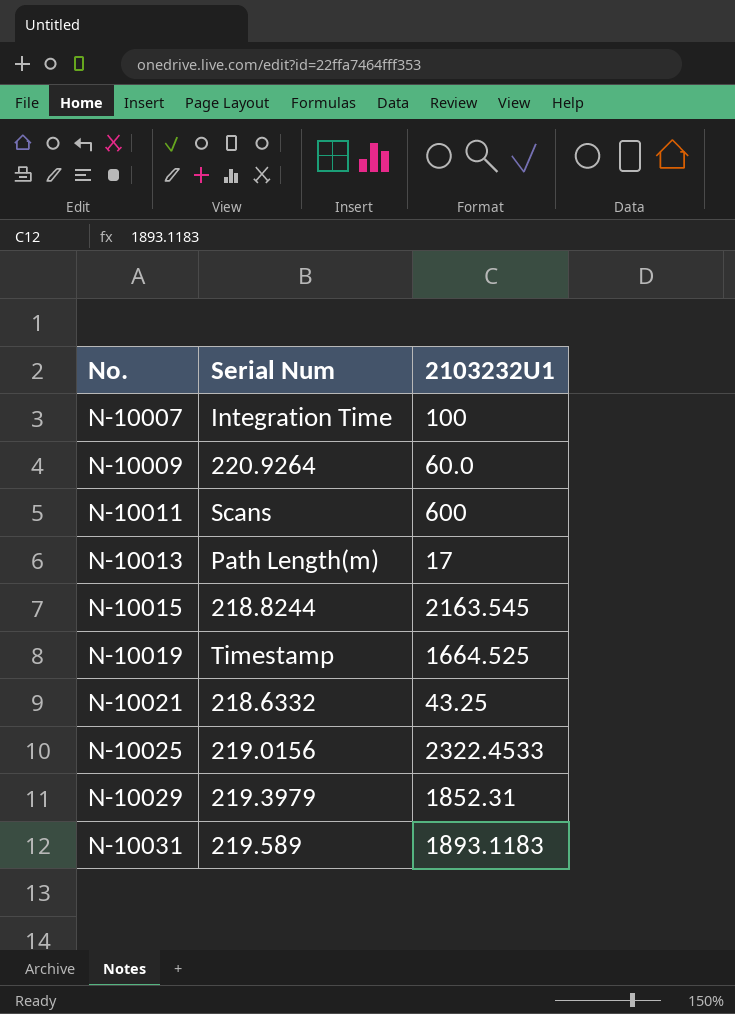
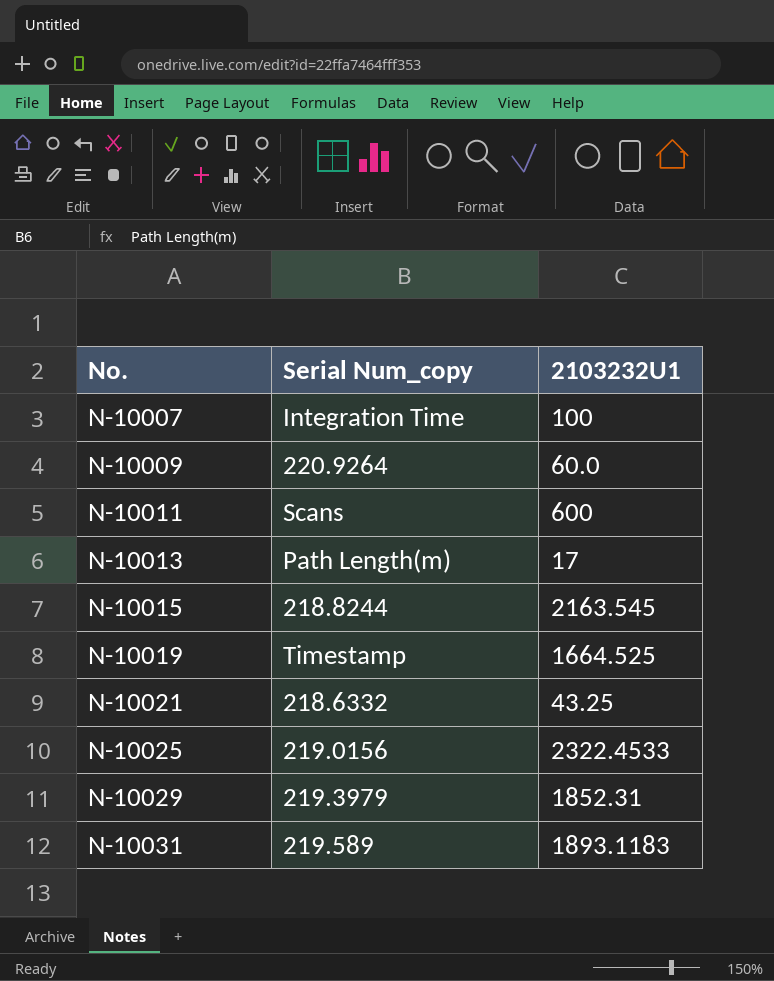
column name: Serial Num -> Serial Num_copy

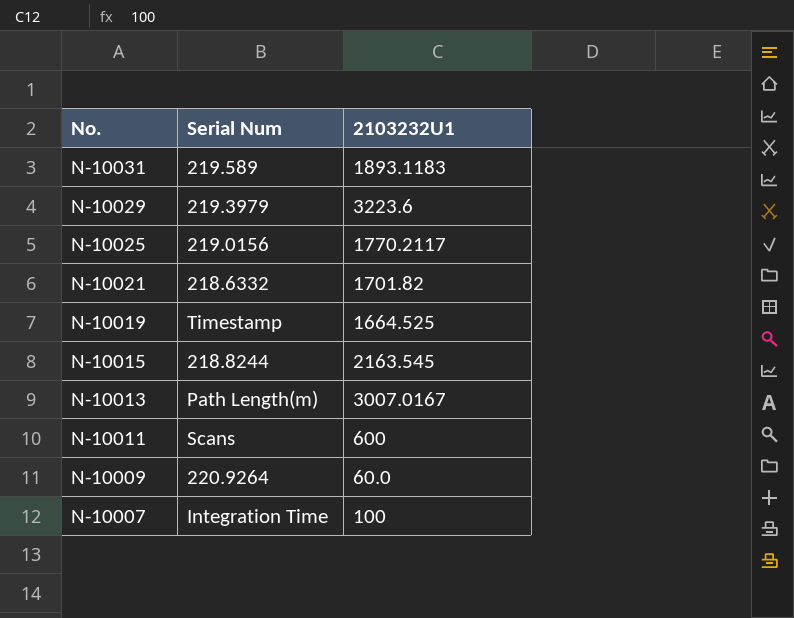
row order: No. ascending -> No. descending
column name: Serial Num_copy -> Serial Num
N-10029 | 2103232U1: 1852.31 -> 3223.6
N-10025 | 2103232U1: 2322.4533 -> 1770.2117
N-10021 | 2103232U1: 43.25 -> 1701.82
N-10013 | 2103232U1: 17 -> 3007.0167

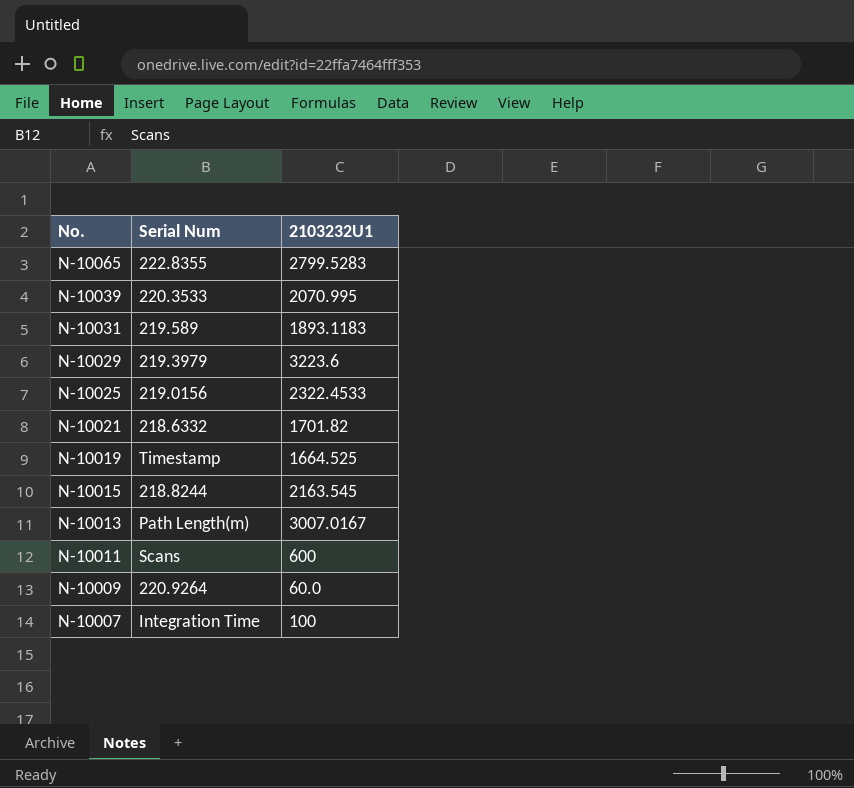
row N-10065: none -> 222.8355 | 2799.5283
row N-10039: none -> 220.3533 | 2070.995
N-10025 | 2103232U1: 1770.2117 -> 2322.4533

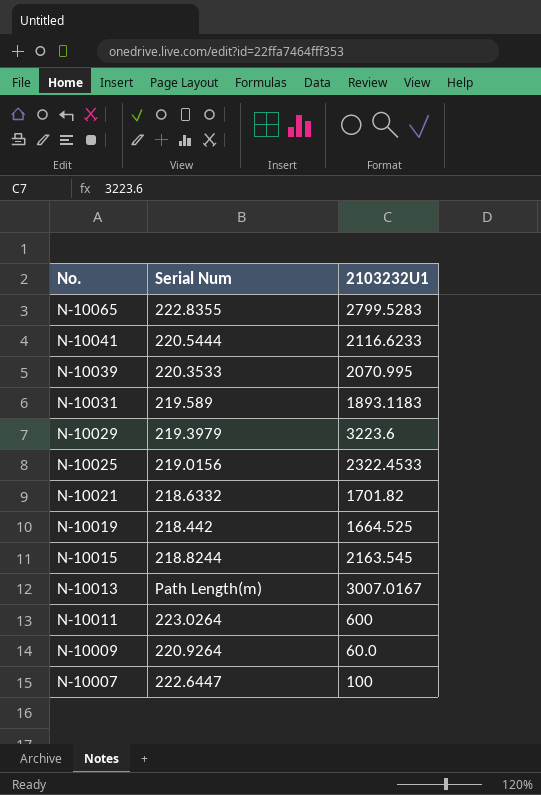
row N-10041: none -> 220.5444 | 2116.6233
N-10019 | Serial Num: Timestamp -> 218.442
N-10011 | Serial Num: Scans -> 223.0264
N-10007 | Serial Num: Integration Time -> 222.6447

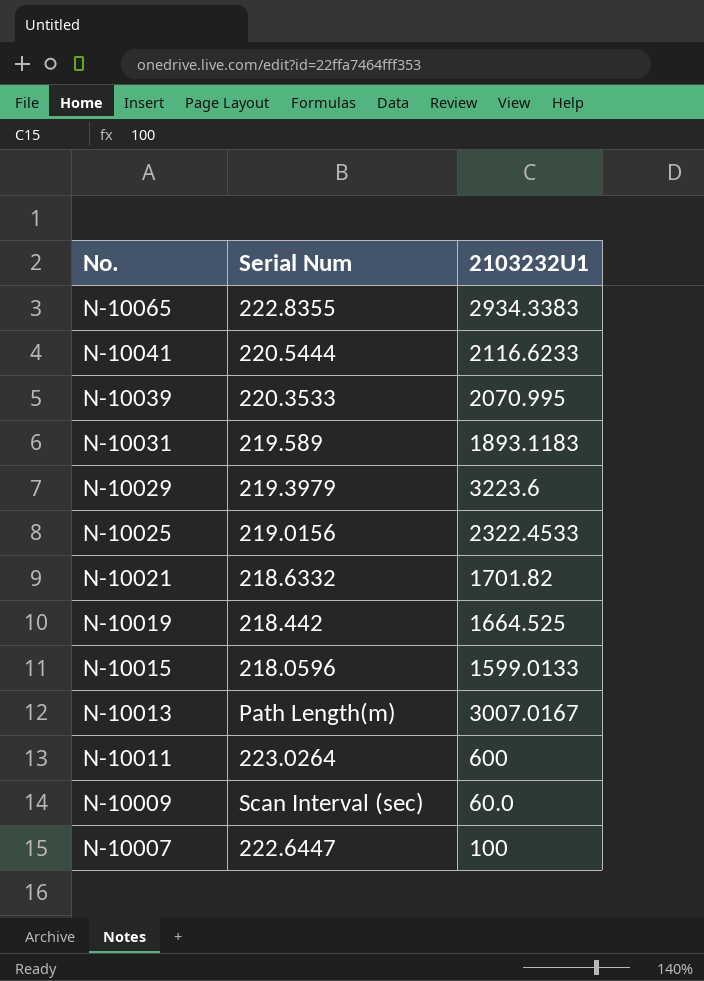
N-10065 | 2103232U1: 2799.5283 -> 2934.3383
N-10015 | Serial Num: 218.8244 -> 218.0596
N-10015 | 2103232U1: 2163.545 -> 1599.0133
N-10009 | Serial Num: 220.9264 -> Scan Interval (sec)

